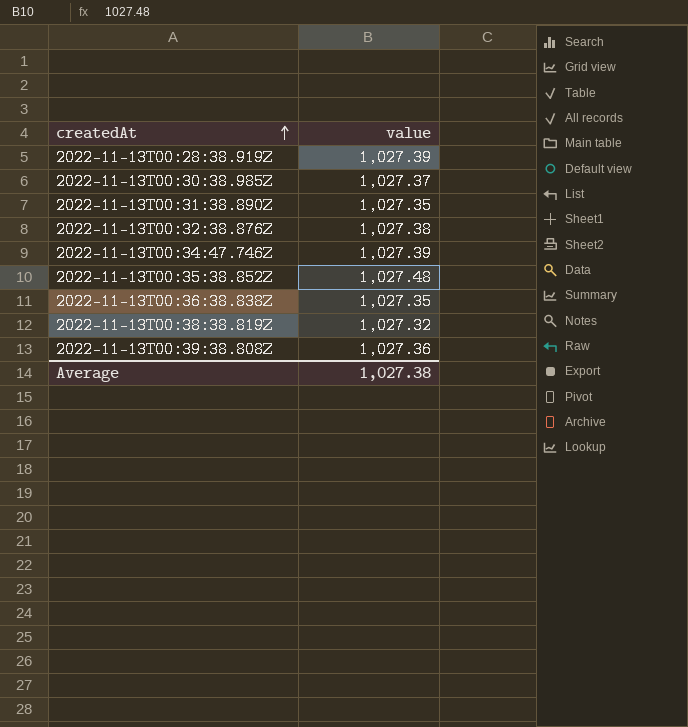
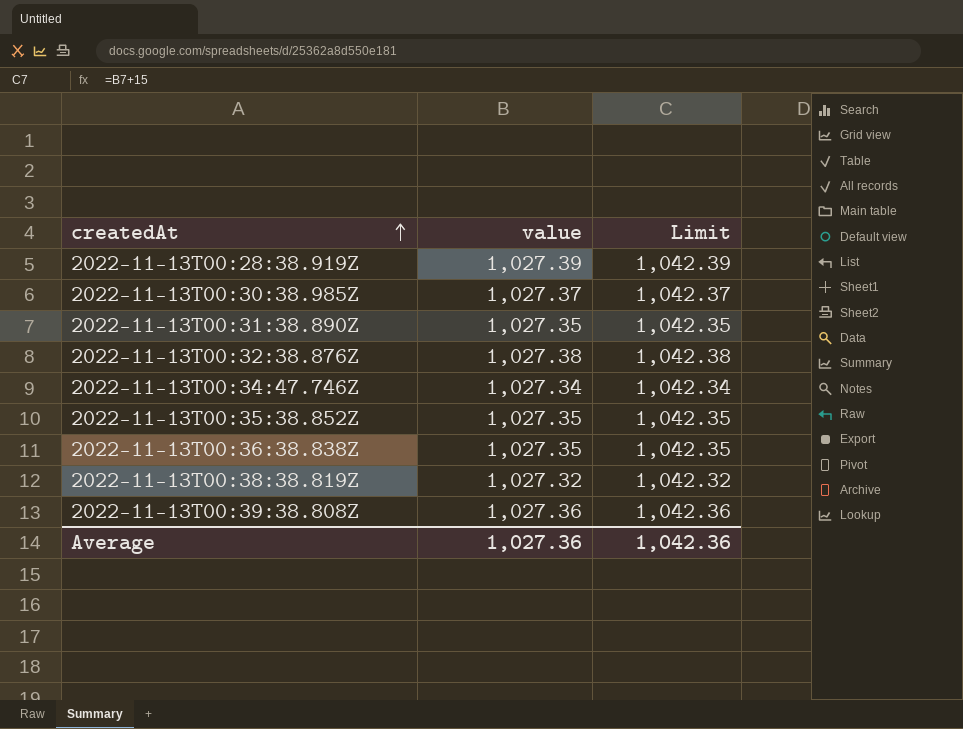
column Limit | formula: none -> [value] + 15
2022-11-13T00:34:47.746Z | value: 1,027.39 -> 1,027.34
2022-11-13T00:35:38.852Z | value: 1,027.48 -> 1,027.35
Average | value: 1,027.38 -> 1,027.36

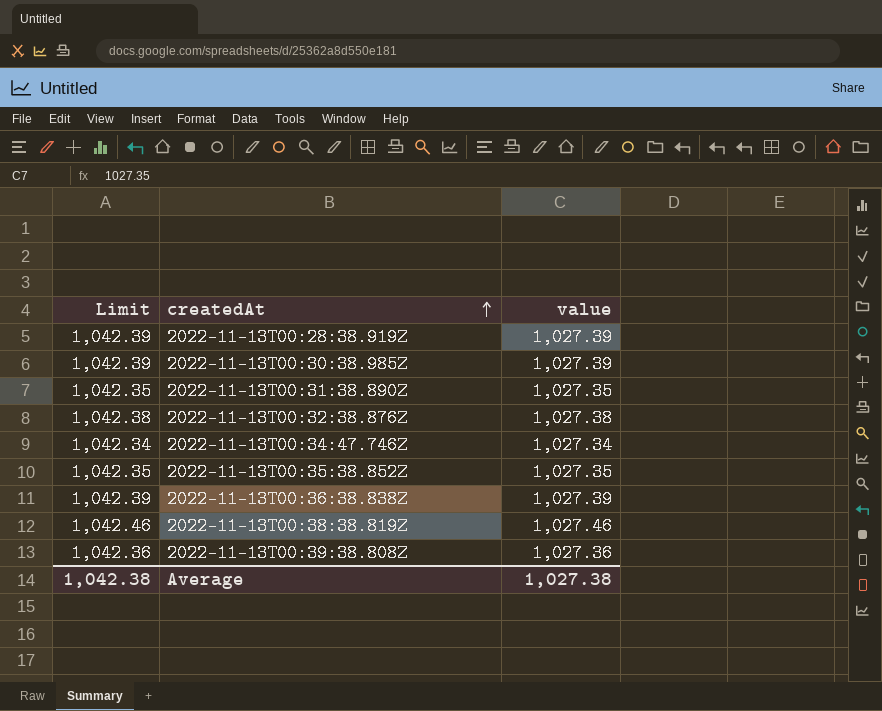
column Limit | position: 3 -> 1
2022-11-13T00:30:38.985Z | Limit: 1,042.37 -> 1,042.39
2022-11-13T00:30:38.985Z | value: 1,027.37 -> 1,027.39
2022-11-13T00:36:38.838Z | Limit: 1,042.35 -> 1,042.39
2022-11-13T00:36:38.838Z | value: 1,027.35 -> 1,027.39
2022-11-13T00:38:38.819Z | Limit: 1,042.32 -> 1,042.46
2022-11-13T00:38:38.819Z | value: 1,027.32 -> 1,027.46
Average | Limit: 1,042.36 -> 1,042.38
Average | value: 1,027.36 -> 1,027.38

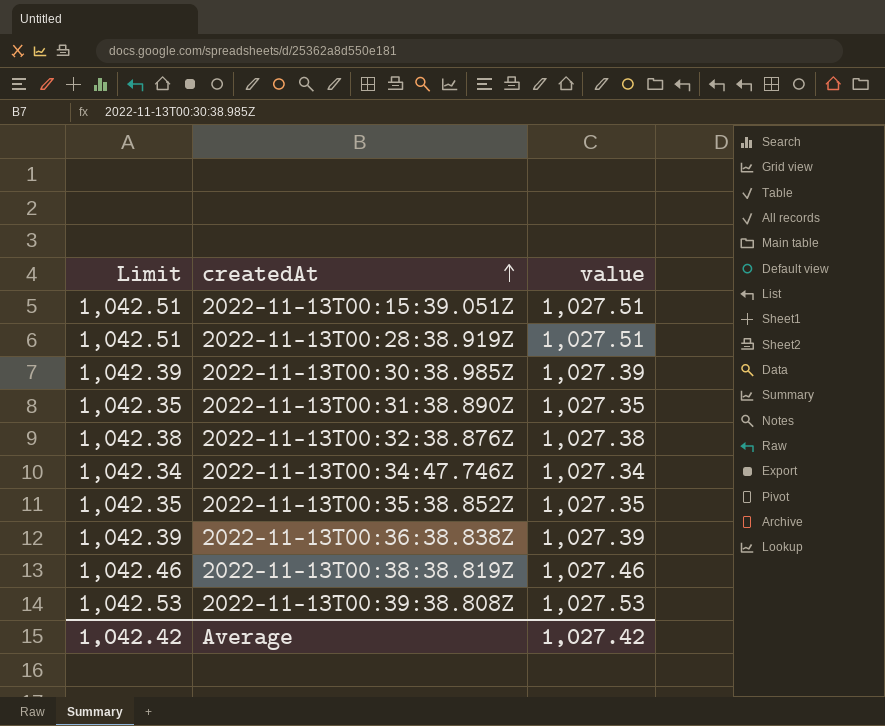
row 2022-11-13T00:15:39.051Z: none -> 1,042.51 | 1,027.51
2022-11-13T00:28:38.919Z | Limit: 1,042.39 -> 1,042.51
2022-11-13T00:28:38.919Z | value: 1,027.39 -> 1,027.51
2022-11-13T00:39:38.808Z | Limit: 1,042.36 -> 1,042.53
2022-11-13T00:39:38.808Z | value: 1,027.36 -> 1,027.53
Average | Limit: 1,042.38 -> 1,042.42
Average | value: 1,027.38 -> 1,027.42

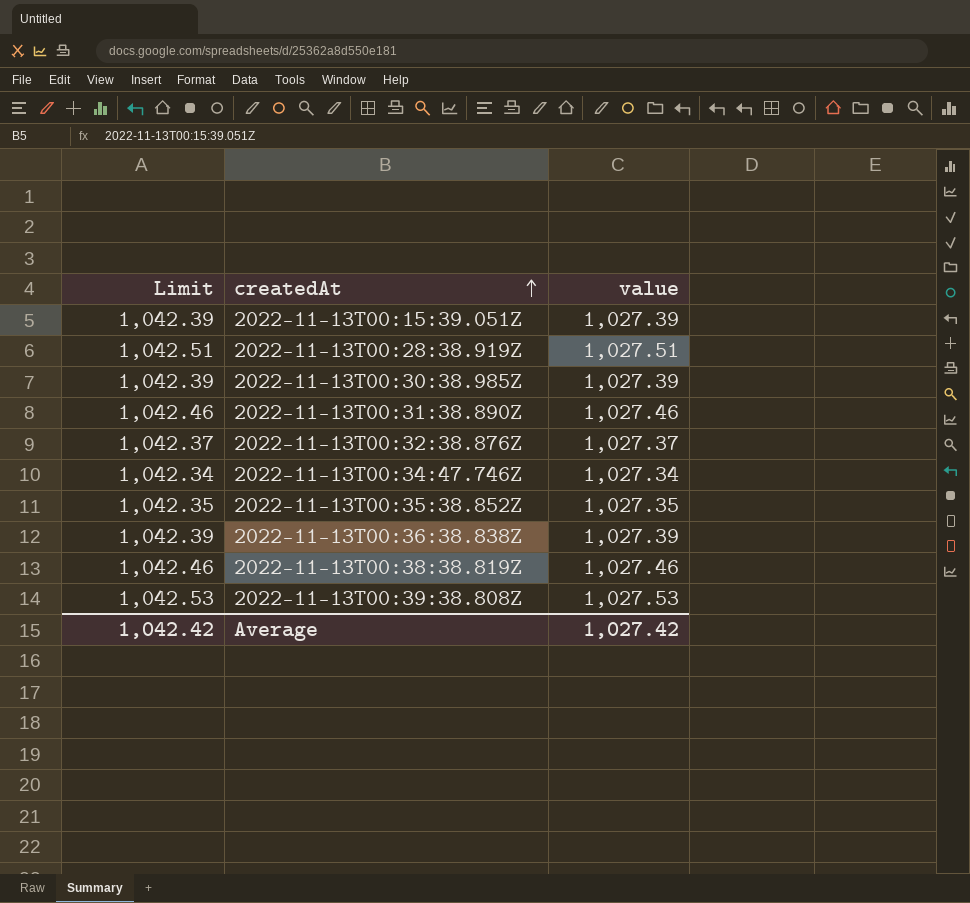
2022-11-13T00:15:39.051Z | Limit: 1,042.51 -> 1,042.39
2022-11-13T00:15:39.051Z | value: 1,027.51 -> 1,027.39
2022-11-13T00:31:38.890Z | Limit: 1,042.35 -> 1,042.46
2022-11-13T00:31:38.890Z | value: 1,027.35 -> 1,027.46
2022-11-13T00:32:38.876Z | Limit: 1,042.38 -> 1,042.37
2022-11-13T00:32:38.876Z | value: 1,027.38 -> 1,027.37

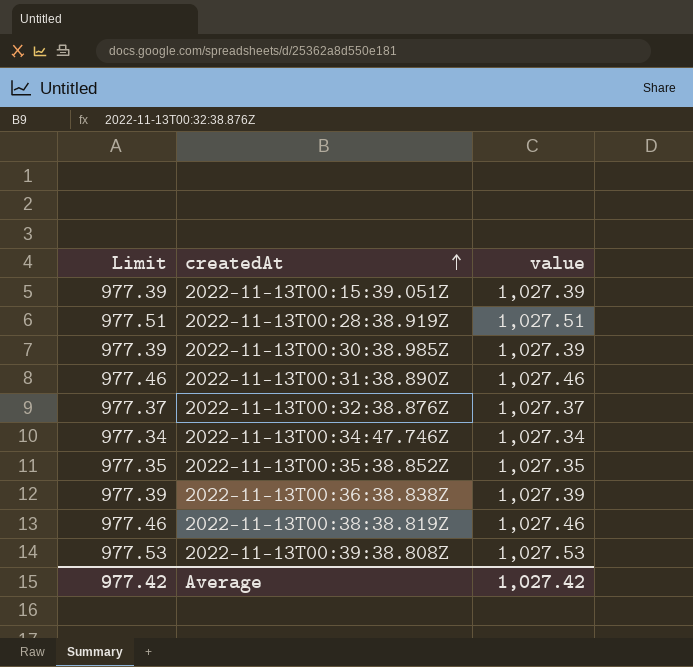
column Limit | formula: [value] + 15 -> [value] - 50
Average | Limit: 1,042.42 -> 977.42

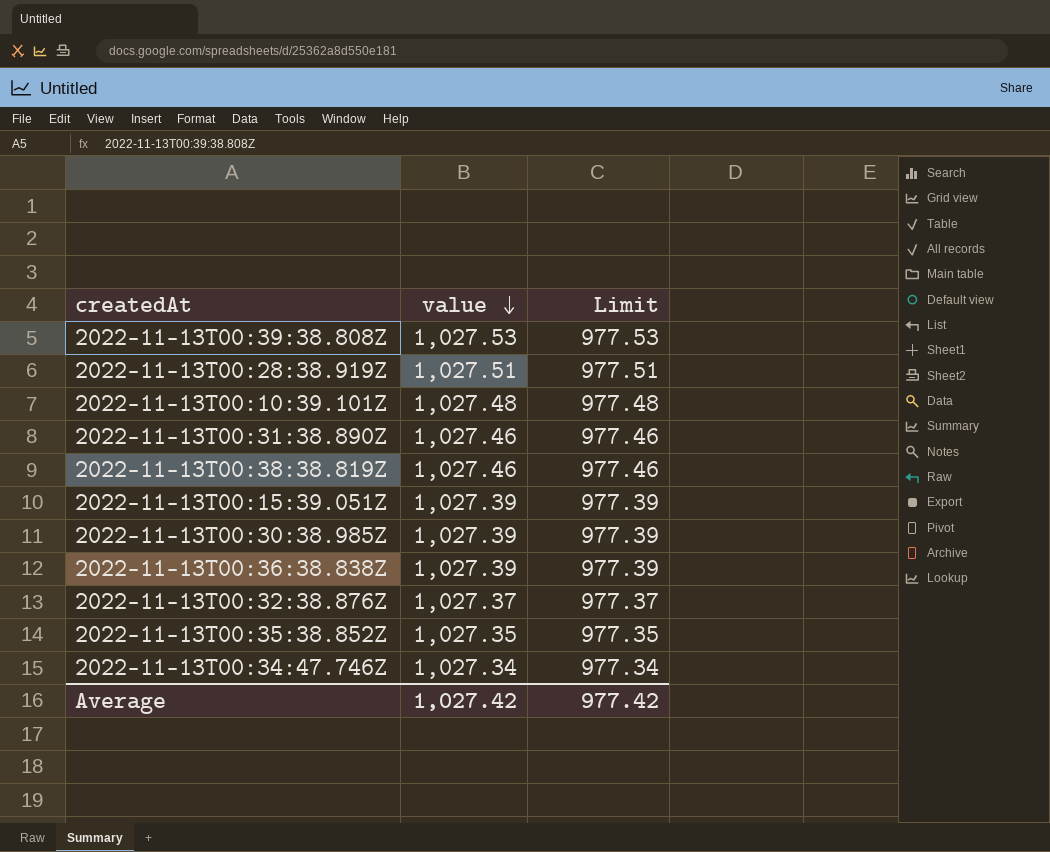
row order: createdAt ascending -> value descending
column Limit | position: 1 -> 3
row 2022-11-13T00:10:39.101Z: none -> 1,027.48 | 977.48

